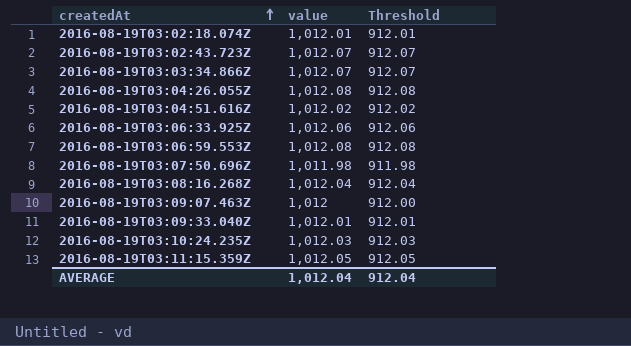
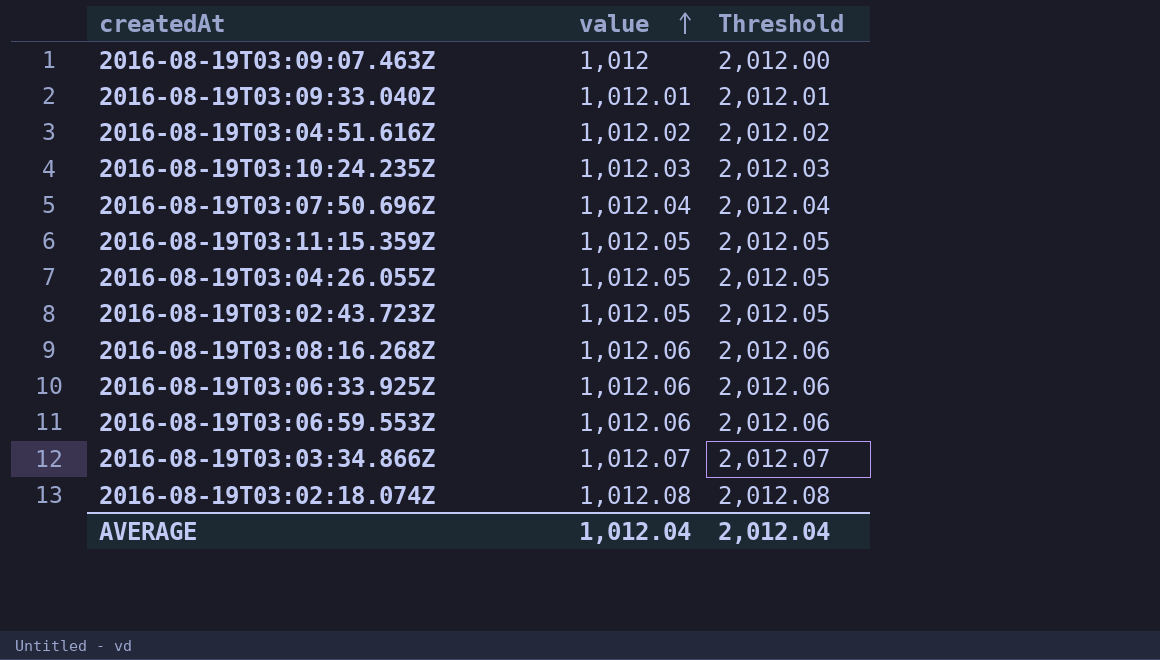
row order: createdAt ascending -> value ascending
column Threshold | formula: [value] - 100 -> [value] + 1000
2016-08-19T03:07:50.696Z | value: 1,011.98 -> 1,012.04
2016-08-19T03:04:26.055Z | value: 1,012.08 -> 1,012.05
2016-08-19T03:02:43.723Z | value: 1,012.07 -> 1,012.05
2016-08-19T03:08:16.268Z | value: 1,012.04 -> 1,012.06
2016-08-19T03:06:59.553Z | value: 1,012.08 -> 1,012.06
2016-08-19T03:02:18.074Z | value: 1,012.01 -> 1,012.08
AVERAGE | Threshold: 912.04 -> 2,012.04

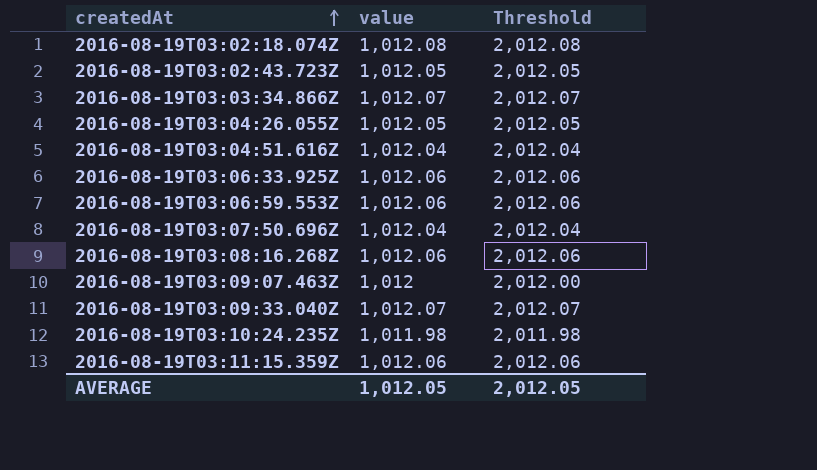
row order: value ascending -> createdAt ascending
2016-08-19T03:04:51.616Z | value: 1,012.02 -> 1,012.04
2016-08-19T03:04:51.616Z | Threshold: 2,012.02 -> 2,012.04
2016-08-19T03:09:33.040Z | value: 1,012.01 -> 1,012.07
2016-08-19T03:09:33.040Z | Threshold: 2,012.01 -> 2,012.07
2016-08-19T03:10:24.235Z | value: 1,012.03 -> 1,011.98
2016-08-19T03:10:24.235Z | Threshold: 2,012.03 -> 2,011.98
2016-08-19T03:11:15.359Z | value: 1,012.05 -> 1,012.06
2016-08-19T03:11:15.359Z | Threshold: 2,012.05 -> 2,012.06
AVERAGE | value: 1,012.04 -> 1,012.05
AVERAGE | Threshold: 2,012.04 -> 2,012.05

